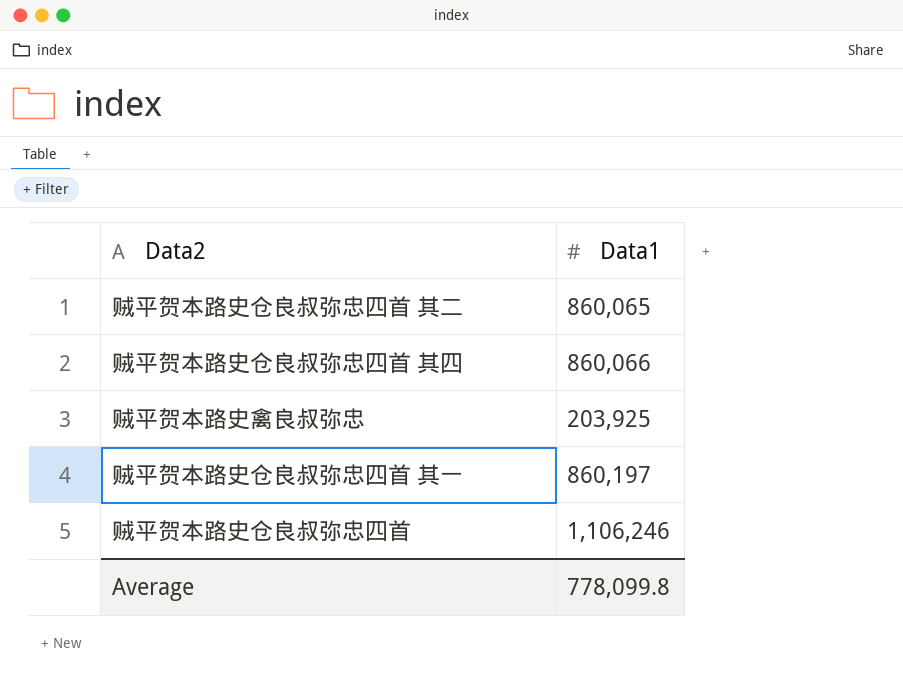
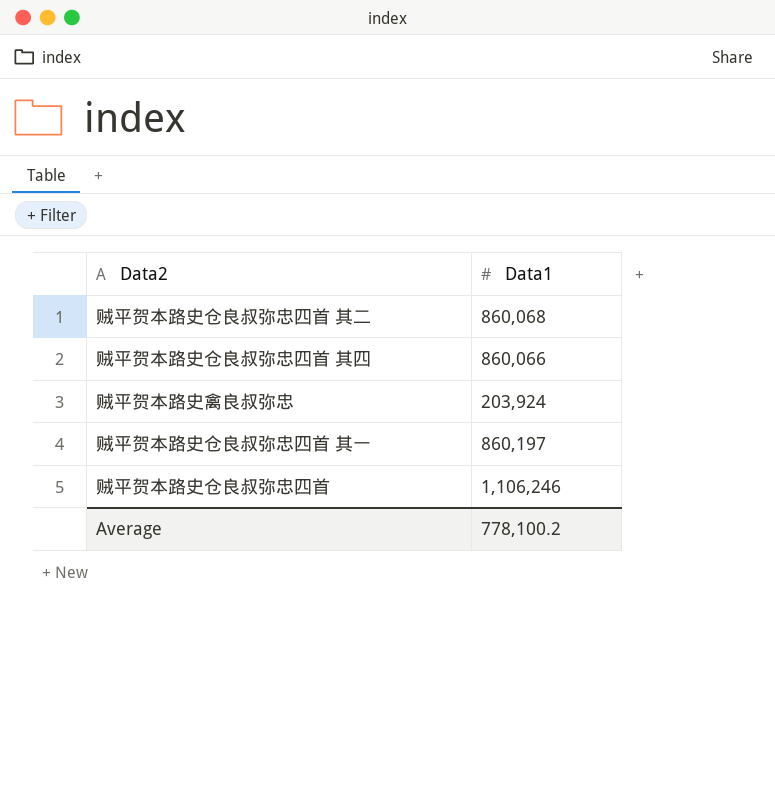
贼平贺本路史仓良叔弥忠四首 其二 | Data1: 860,065 -> 860,068
贼平贺本路史禽良叔弥忠 | Data1: 203,925 -> 203,924
Average | Data1: 778,099.8 -> 778,100.2

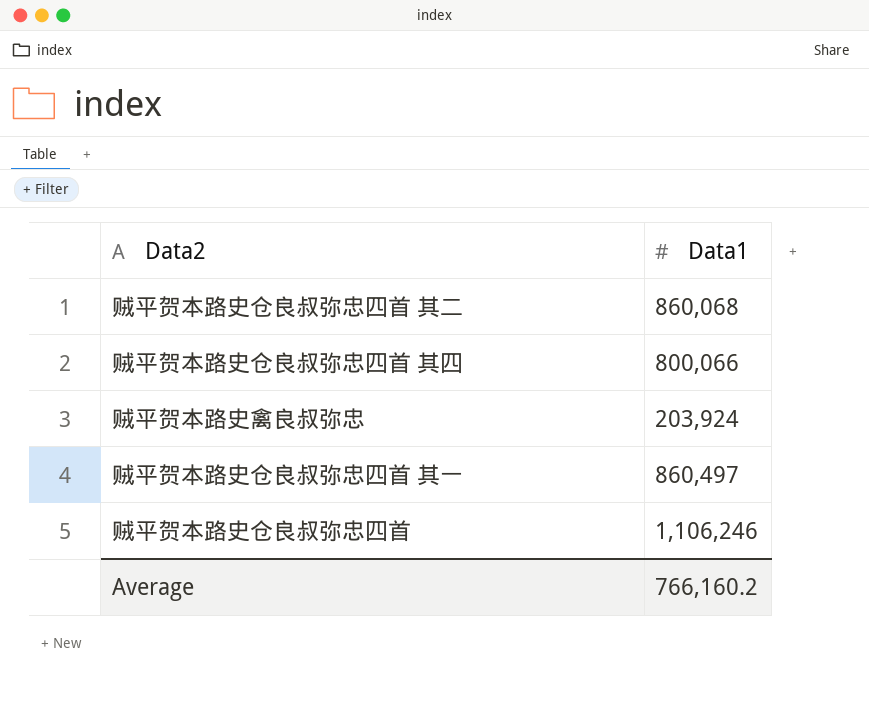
贼平贺本路史仓良叔弥忠四首 其四 | Data1: 860,066 -> 800,066
贼平贺本路史仓良叔弥忠四首 其一 | Data1: 860,197 -> 860,497
Average | Data1: 778,100.2 -> 766,160.2

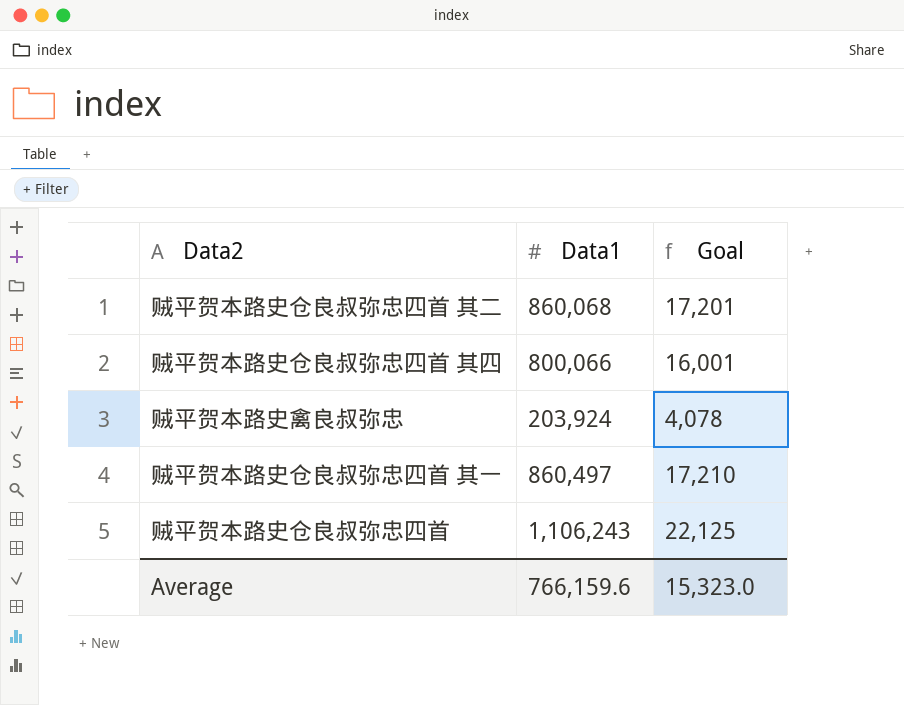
column Goal | formula: none -> [Data1] * 0.02
贼平贺本路史仓良叔弥忠四首 | Data1: 1,106,246 -> 1,106,243
Average | Data1: 766,160.2 -> 766,159.6

